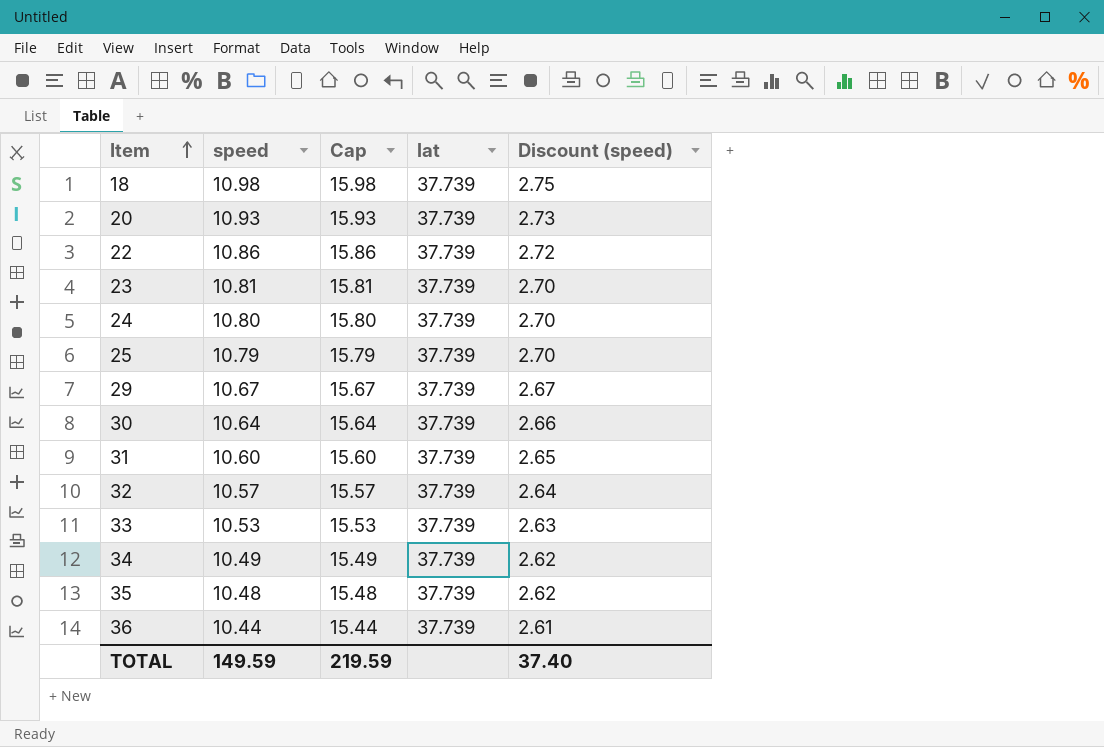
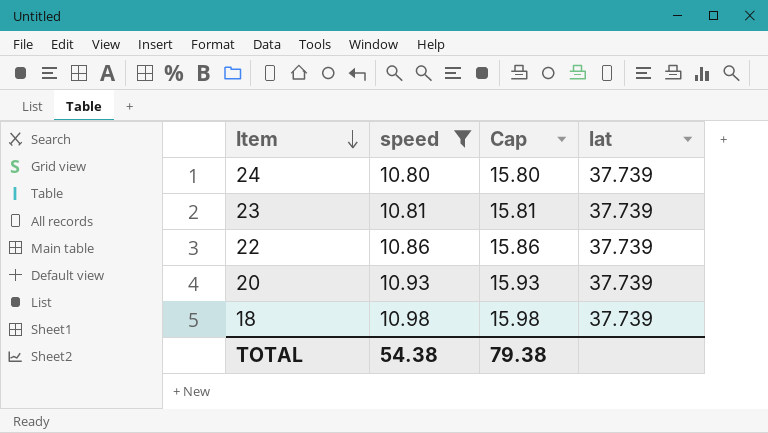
filter: none -> speed >= 10.80
row order: Item ascending -> Item descending
column Discount (speed) | formula: [speed] * 0.25 -> none
TOTAL | speed: 149.59 -> 54.38
TOTAL | Cap: 219.59 -> 79.38

